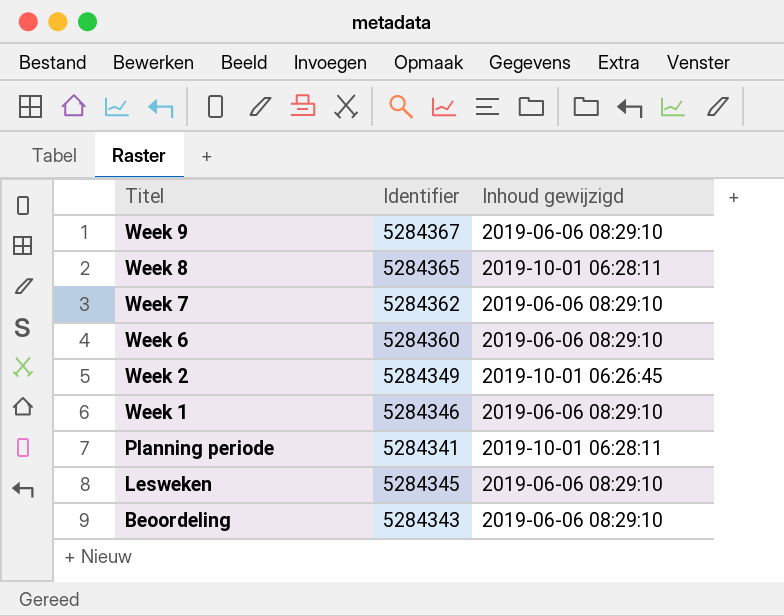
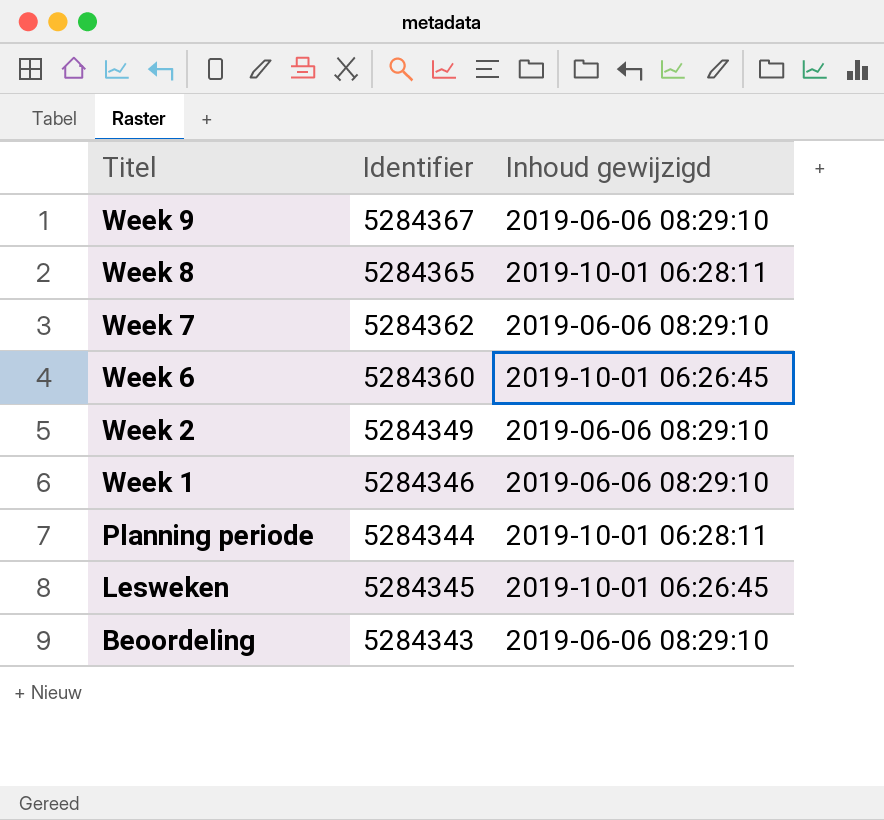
Week 6 | Inhoud gewijzigd: 2019-06-06 08:29:10 -> 2019-10-01 06:26:45
Week 2 | Inhoud gewijzigd: 2019-10-01 06:26:45 -> 2019-06-06 08:29:10
Planning periode | Identifier: 5284341 -> 5284344
Lesweken | Inhoud gewijzigd: 2019-06-06 08:29:10 -> 2019-10-01 06:26:45

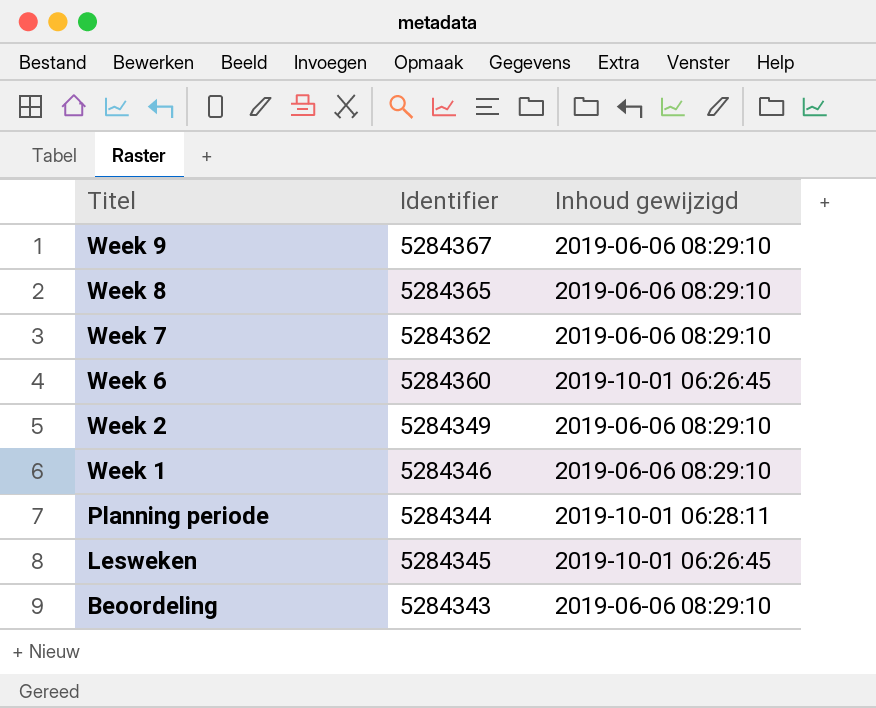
Week 8 | Inhoud gewijzigd: 2019-10-01 06:28:11 -> 2019-06-06 08:29:10

